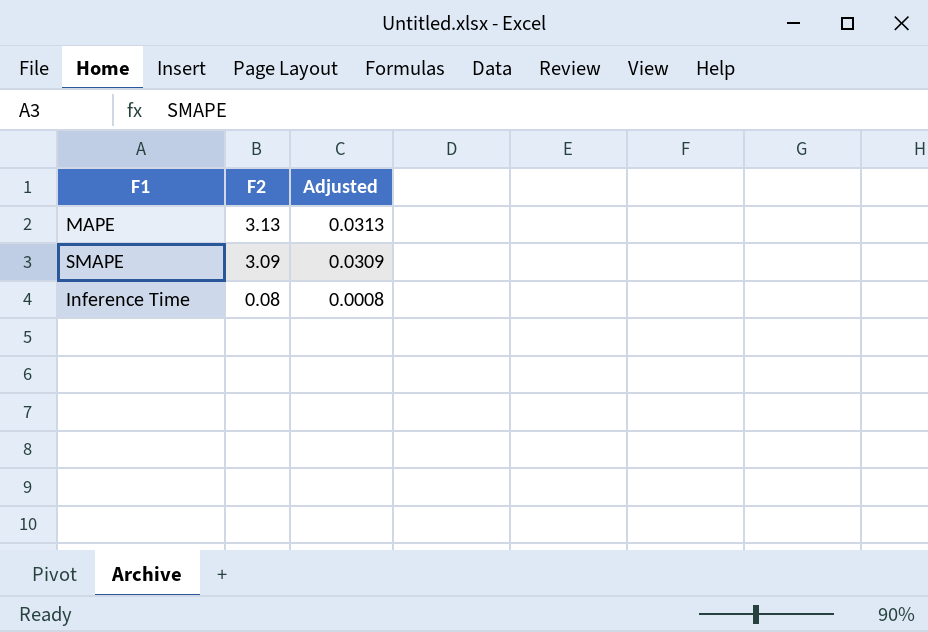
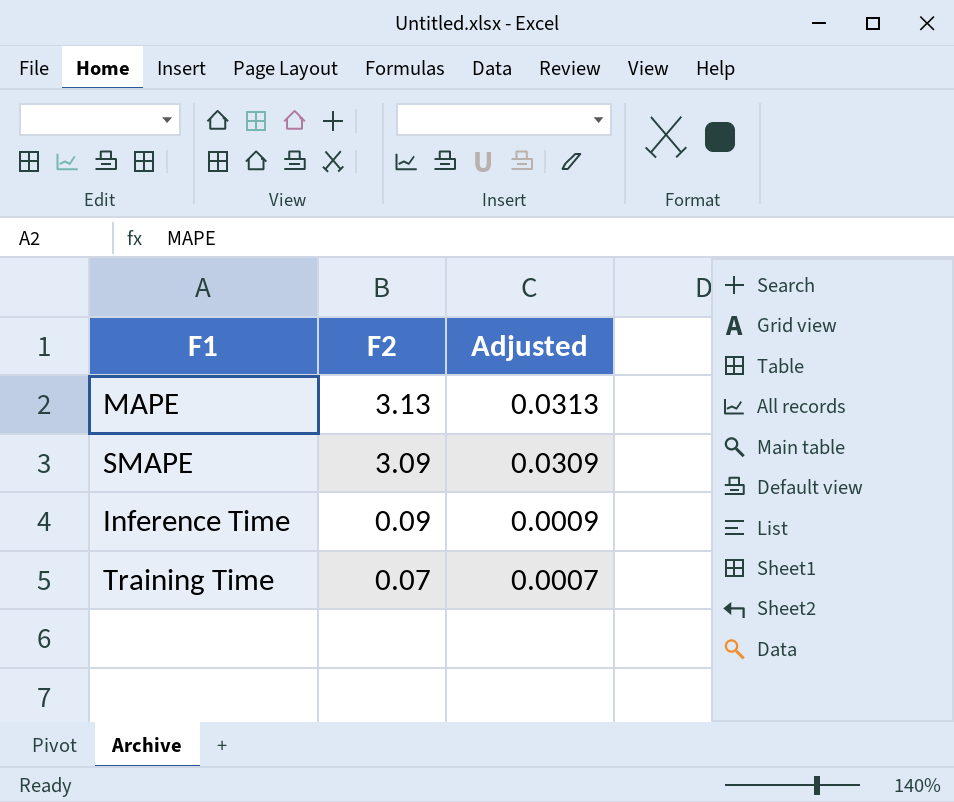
Inference Time | F2: 0.08 -> 0.09
Inference Time | Adjusted: 0.0008 -> 0.0009
row Training Time: none -> 0.07 | 0.0007

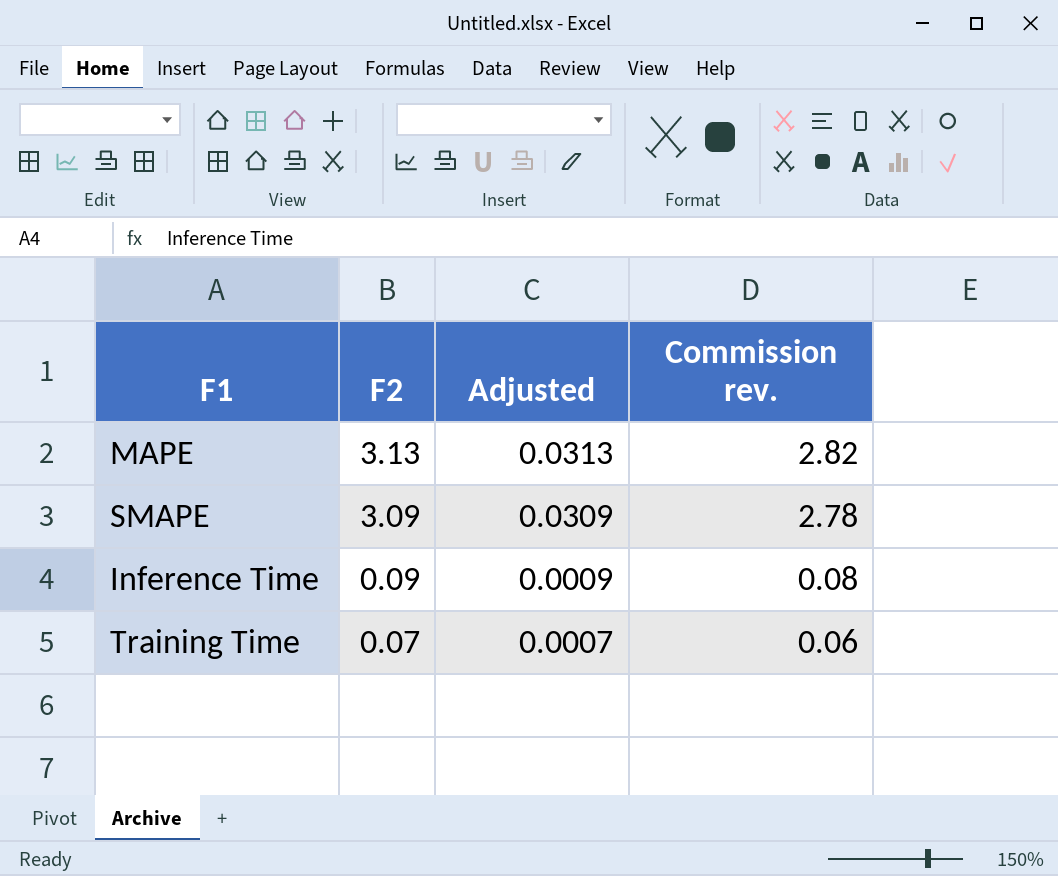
column Commission rev. | formula: none -> [F2] * 0.9

